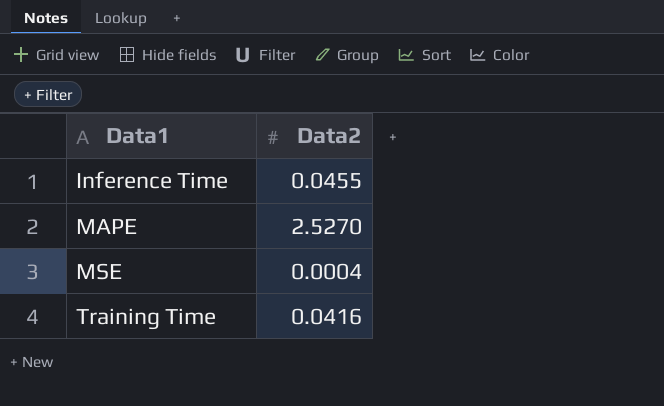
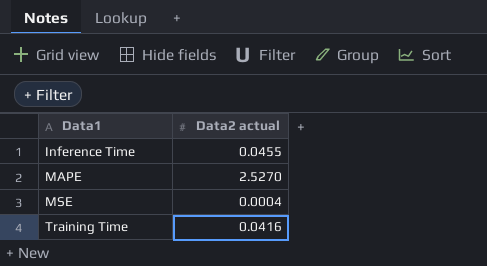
column name: Data2 -> Data2 actual

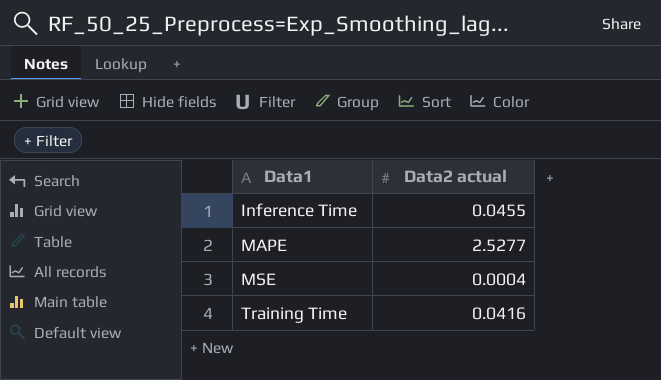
MAPE | Data2 actual: 2.5270 -> 2.5277

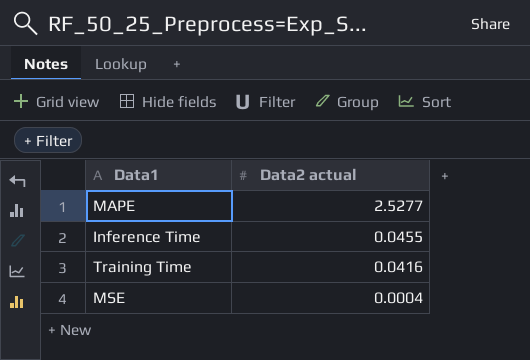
row order: Data1 ascending -> Data2 actual descending

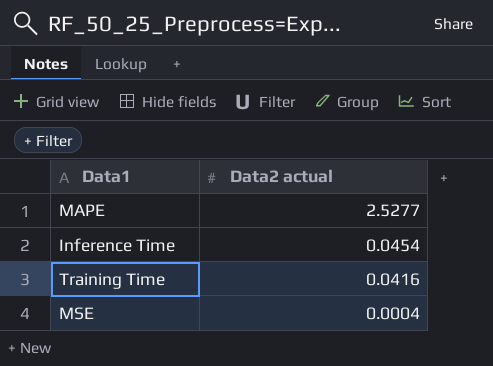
Inference Time | Data2 actual: 0.0455 -> 0.0454

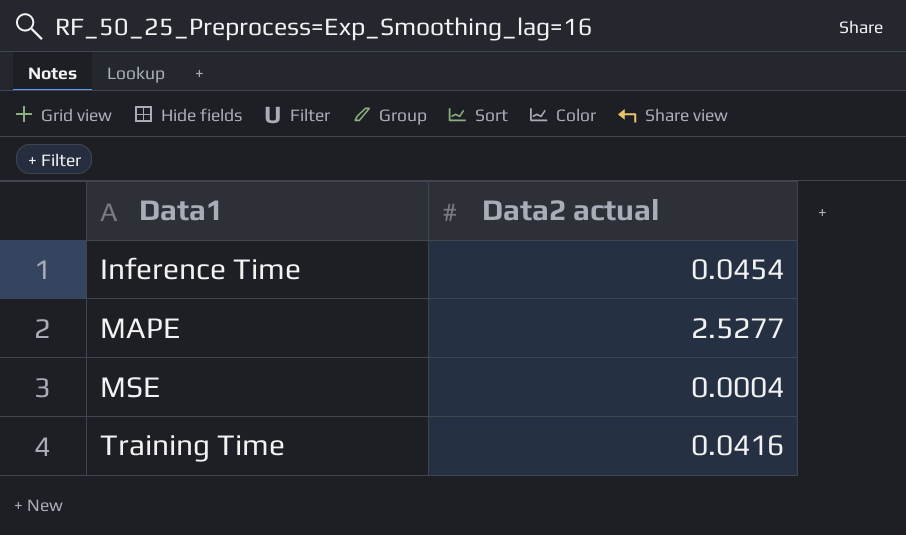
row order: Data2 actual descending -> Data1 ascending

